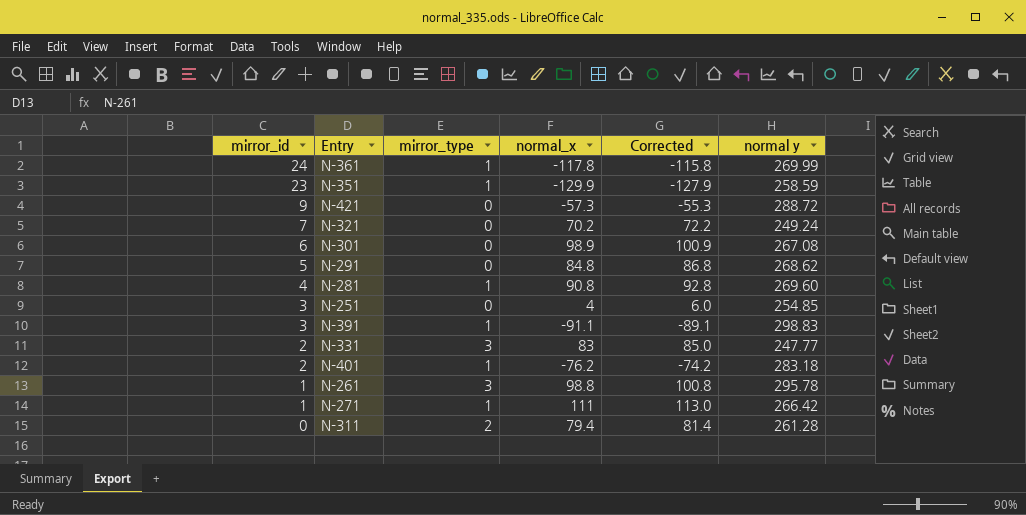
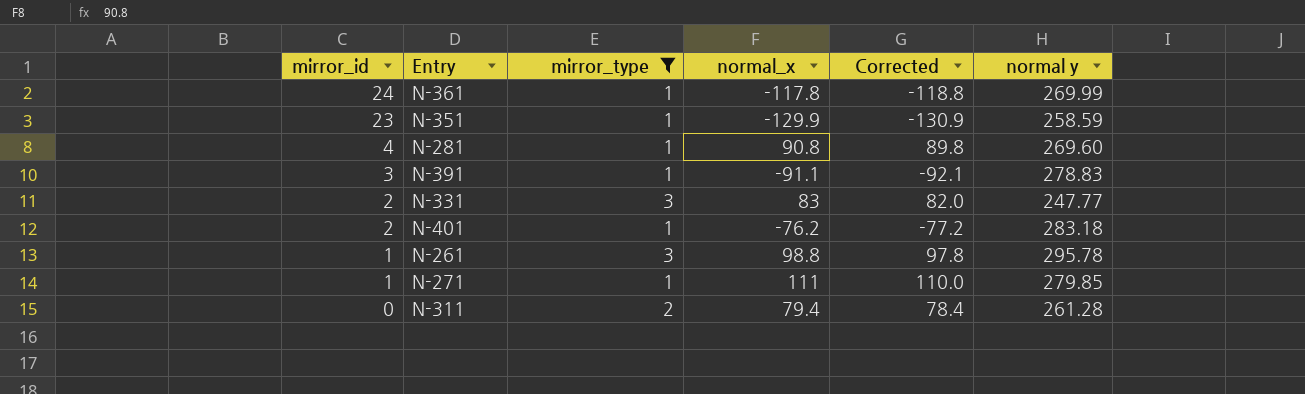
filter: none -> mirror_type != 0
column Corrected | formula: [normal_x] + 2 -> [normal_x] - 1
N-391 | normal y: 298.83 -> 278.83
N-271 | normal y: 266.42 -> 279.85

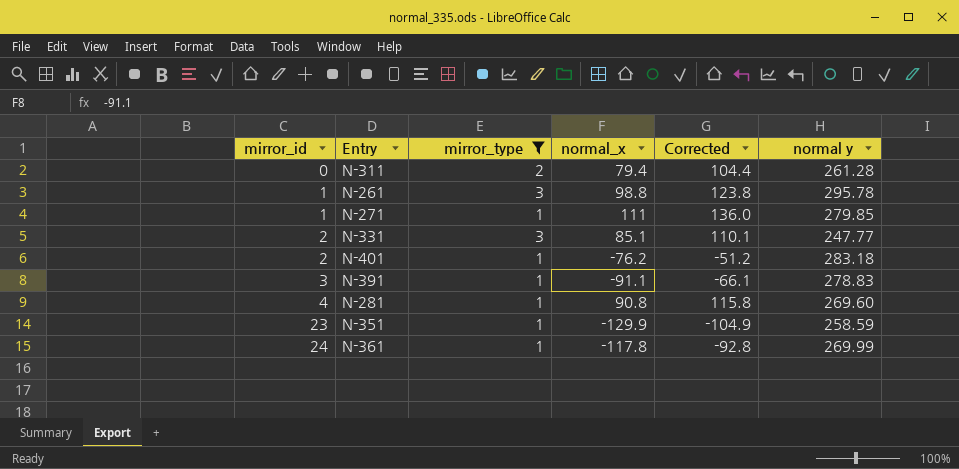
row order: mirror_id descending -> mirror_id ascending
column Corrected | formula: [normal_x] - 1 -> [normal_x] + 25
N-331 | normal_x: 83 -> 85.1

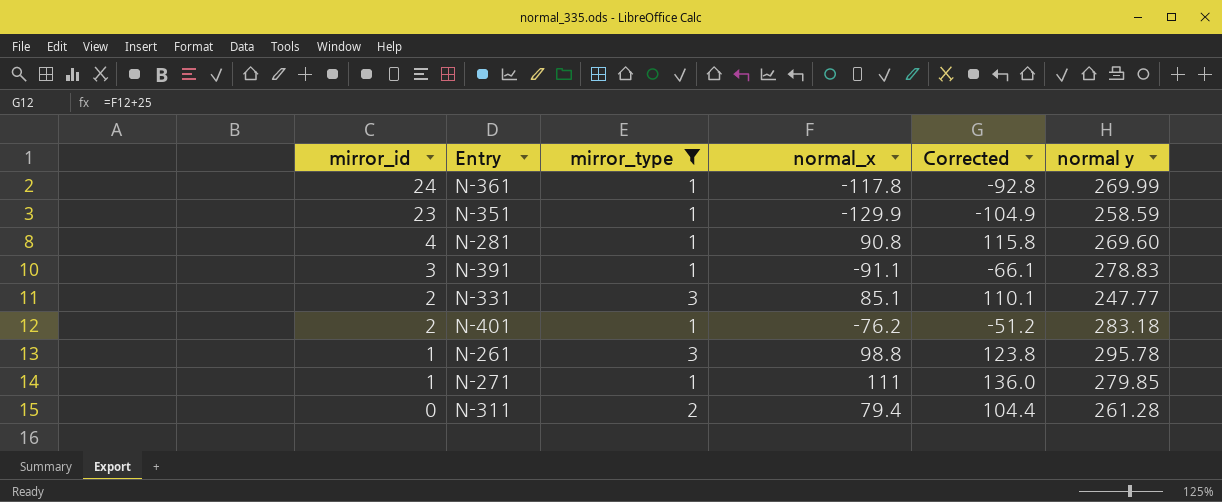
row order: mirror_id ascending -> mirror_id descending

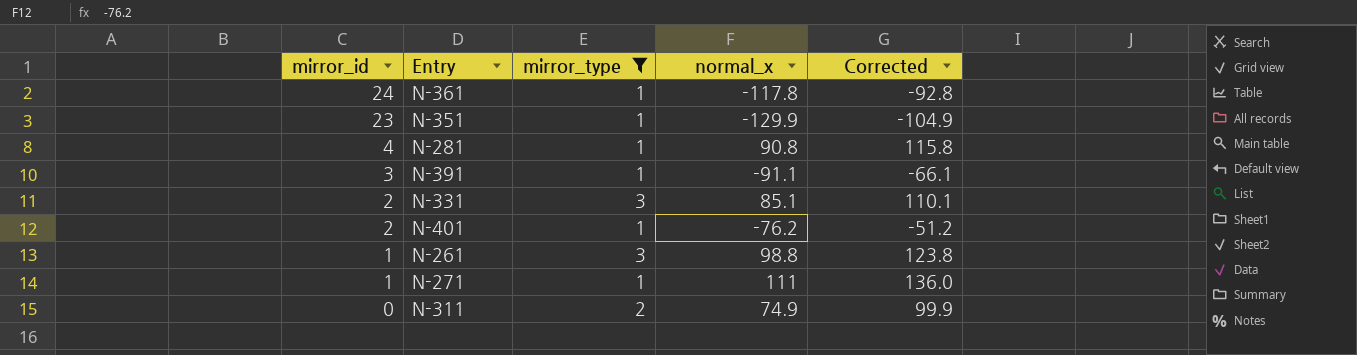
column normal y | position: 6 -> none
N-311 | normal_x: 79.4 -> 74.9
N-311 | Corrected: 104.4 -> 99.9

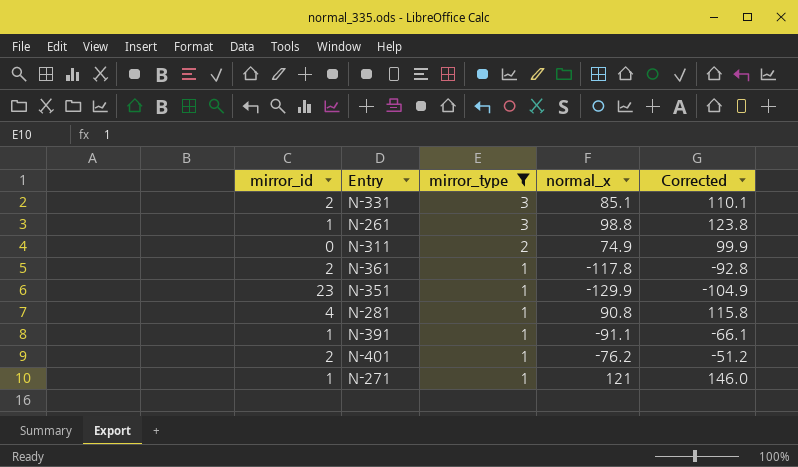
row order: mirror_id descending -> mirror_type descending
N-361 | mirror_id: 24 -> 2
N-391 | mirror_id: 3 -> 1
N-271 | normal_x: 111 -> 121
N-271 | Corrected: 136.0 -> 146.0

